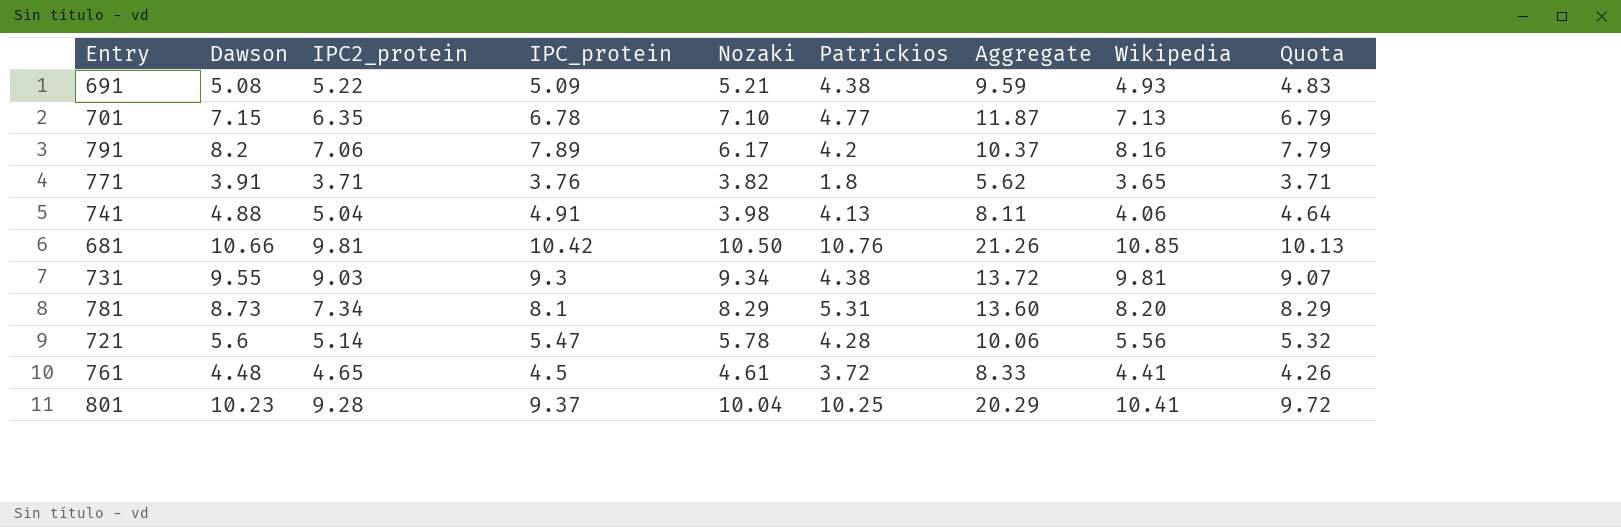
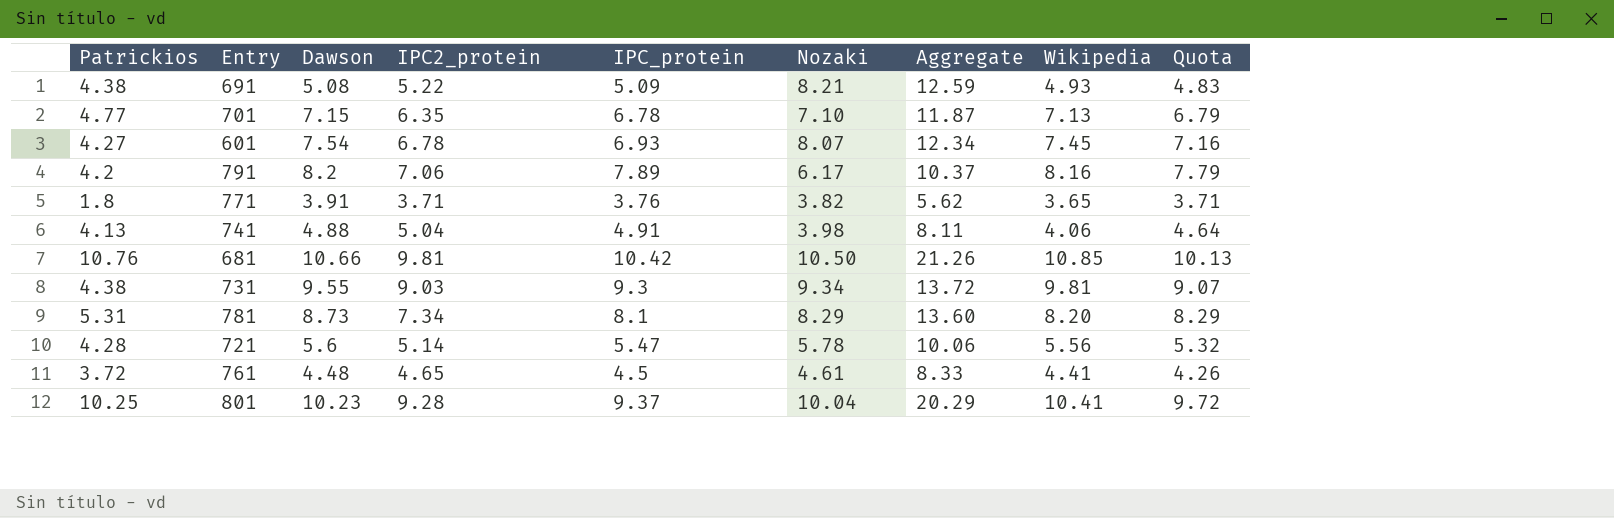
column Patrickios | position: 6 -> 1
691 | Nozaki: 5.21 -> 8.21
691 | Aggregate: 9.59 -> 12.59
row 601: none -> 4.27 | 7.54 | 6.78 | 6.93 | 8.07 | 12.34 | 7.45 | 7.16

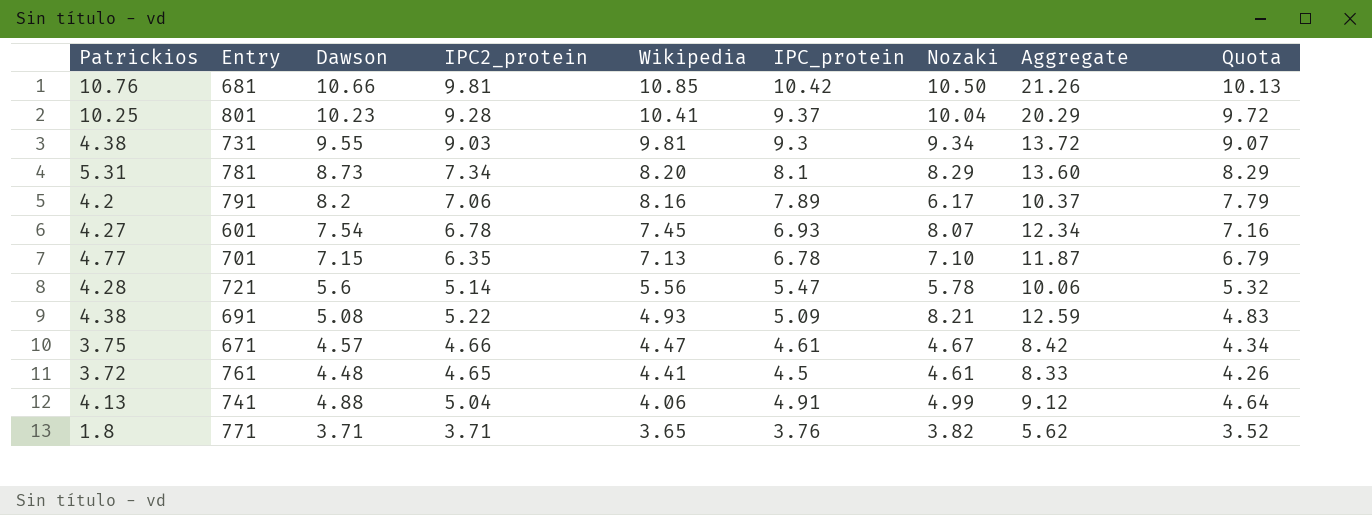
row order: none -> Wikipedia descending
column Wikipedia | position: 8 -> 5
row 671: none -> 3.75 | 4.57 | 4.66 | 4.47 | 4.61 | 4.67 | 8.42 | 4.34
741 | Nozaki: 3.98 -> 4.99
741 | Aggregate: 8.11 -> 9.12
771 | Dawson: 3.91 -> 3.71
771 | Quota: 3.71 -> 3.52

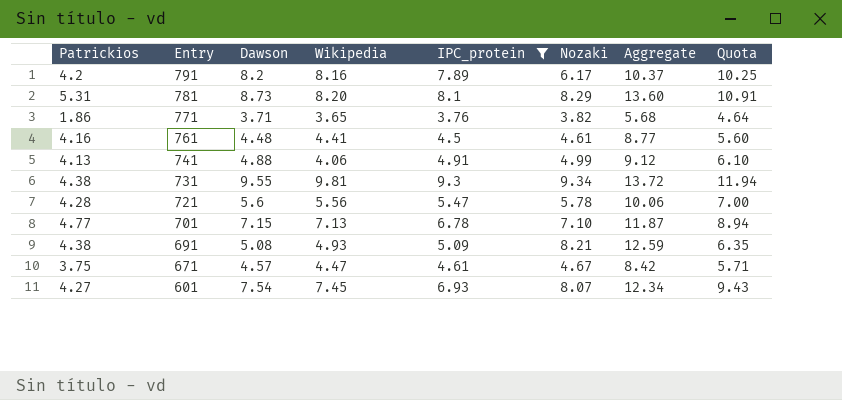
filter: none -> IPC_protein <= 9.3
row order: Wikipedia descending -> Entry descending
column IPC2_protein | position: 4 -> none
column Quota | formula: [Dawson] * 0.95 -> [Dawson] * 1.25
771 | Patrickios: 1.8 -> 1.86
771 | Aggregate: 5.62 -> 5.68
761 | Patrickios: 3.72 -> 4.16
761 | Aggregate: 8.33 -> 8.77

